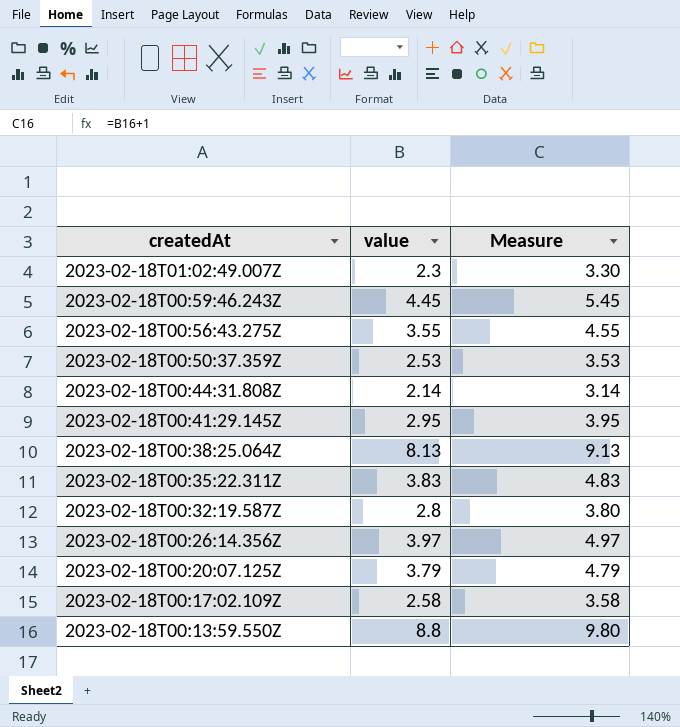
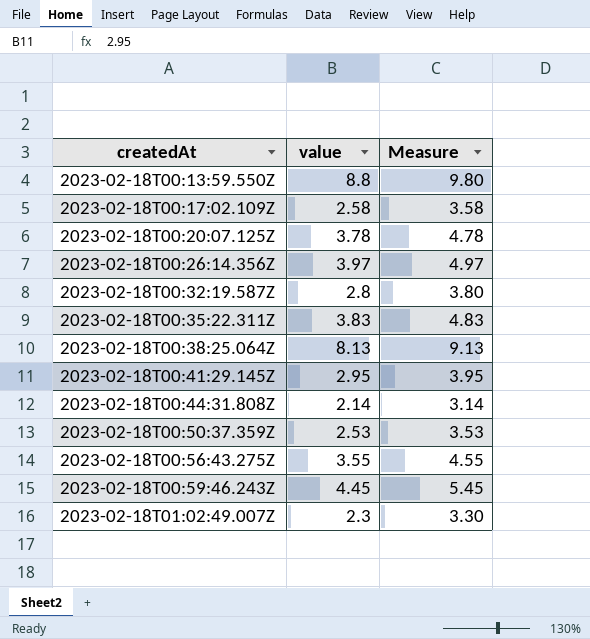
row order: createdAt descending -> createdAt ascending
2023-02-18T00:20:07.125Z | value: 3.79 -> 3.78
2023-02-18T00:20:07.125Z | Measure: 4.79 -> 4.78

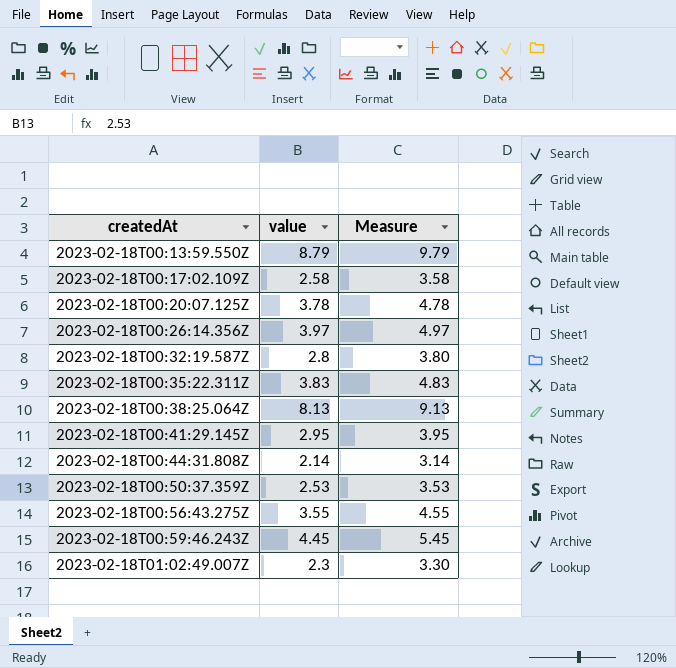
2023-02-18T00:13:59.550Z | value: 8.8 -> 8.79
2023-02-18T00:13:59.550Z | Measure: 9.80 -> 9.79

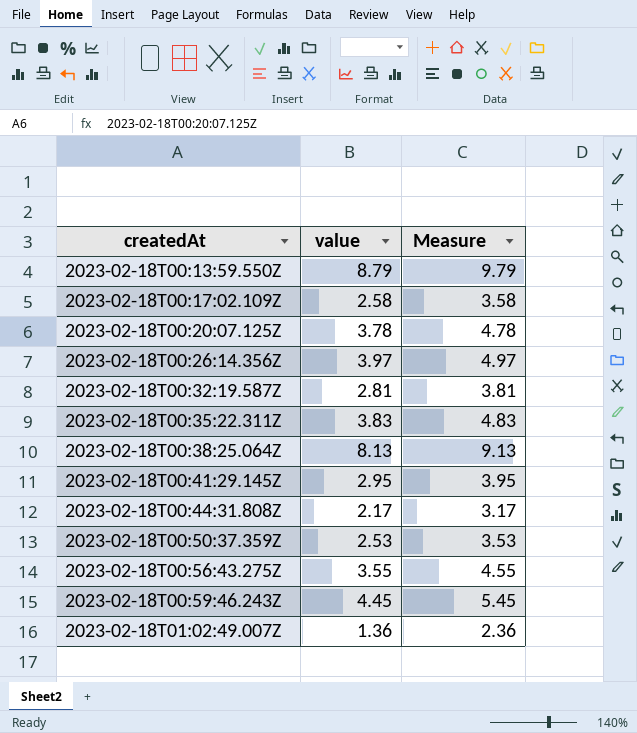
2023-02-18T00:32:19.587Z | value: 2.8 -> 2.81
2023-02-18T00:32:19.587Z | Measure: 3.80 -> 3.81
2023-02-18T00:44:31.808Z | value: 2.14 -> 2.17
2023-02-18T00:44:31.808Z | Measure: 3.14 -> 3.17
2023-02-18T01:02:49.007Z | value: 2.3 -> 1.36
2023-02-18T01:02:49.007Z | Measure: 3.30 -> 2.36

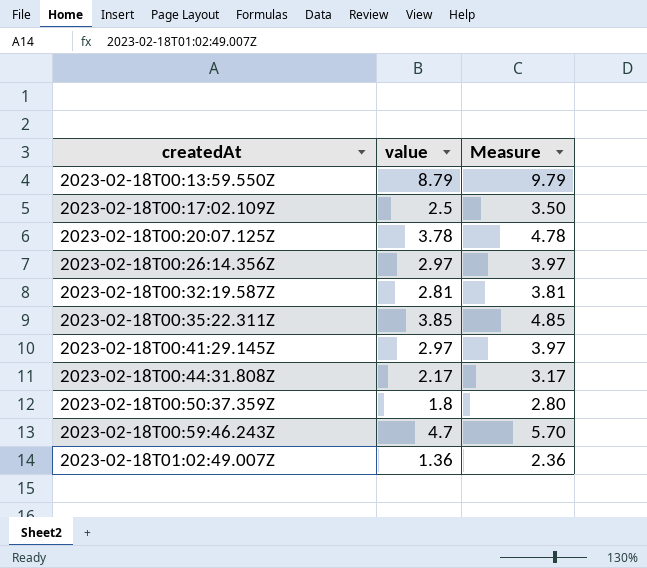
row 2023-02-18T00:38:25.064Z: 8.13 | 9.13 -> none
row 2023-02-18T00:56:43.275Z: 3.55 | 4.55 -> none
2023-02-18T00:17:02.109Z | value: 2.58 -> 2.5
2023-02-18T00:17:02.109Z | Measure: 3.58 -> 3.50
2023-02-18T00:26:14.356Z | value: 3.97 -> 2.97
2023-02-18T00:26:14.356Z | Measure: 4.97 -> 3.97
2023-02-18T00:35:22.311Z | value: 3.83 -> 3.85
2023-02-18T00:35:22.311Z | Measure: 4.83 -> 4.85
2023-02-18T00:41:29.145Z | value: 2.95 -> 2.97
2023-02-18T00:41:29.145Z | Measure: 3.95 -> 3.97
2023-02-18T00:50:37.359Z | value: 2.53 -> 1.8
2023-02-18T00:50:37.359Z | Measure: 3.53 -> 2.80
2023-02-18T00:59:46.243Z | value: 4.45 -> 4.7
2023-02-18T00:59:46.243Z | Measure: 5.45 -> 5.70

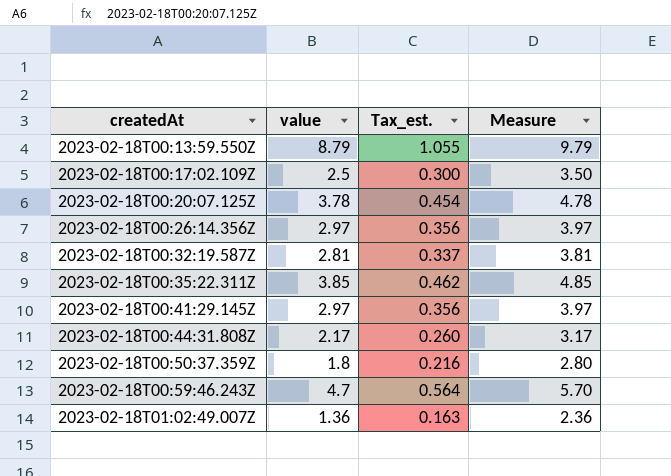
column Tax_est. | formula: none -> [value] * 0.12

